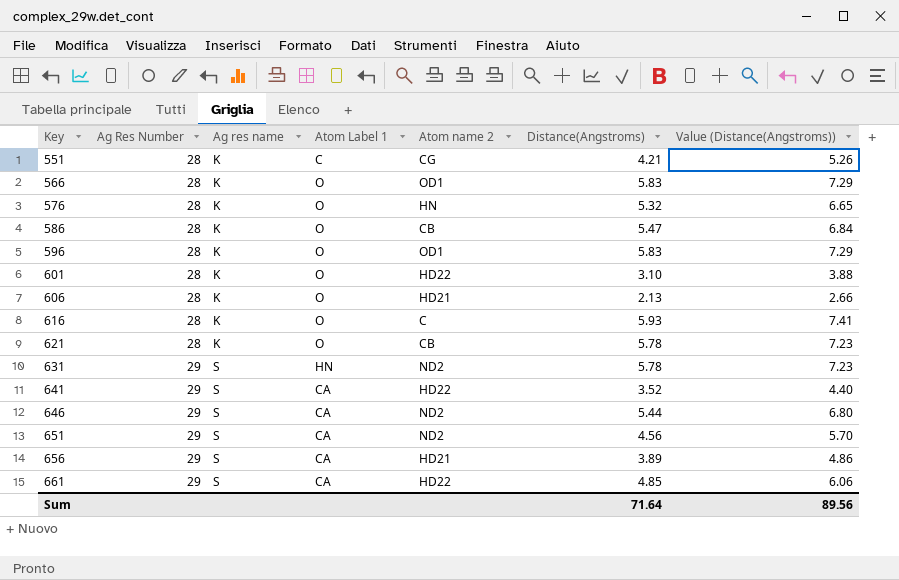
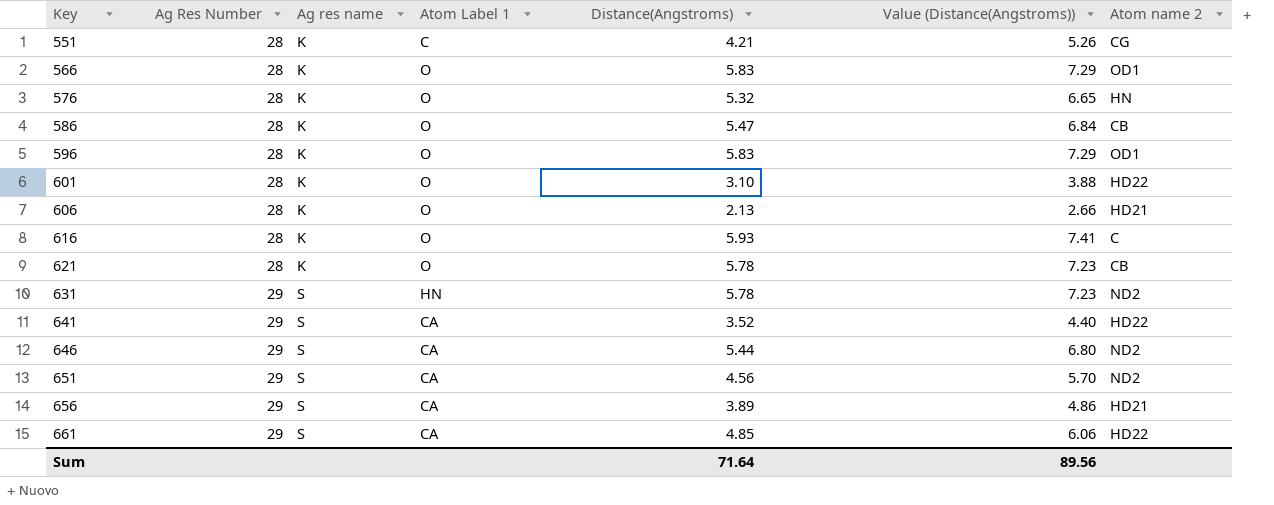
column Atom name 2 | position: 5 -> 7

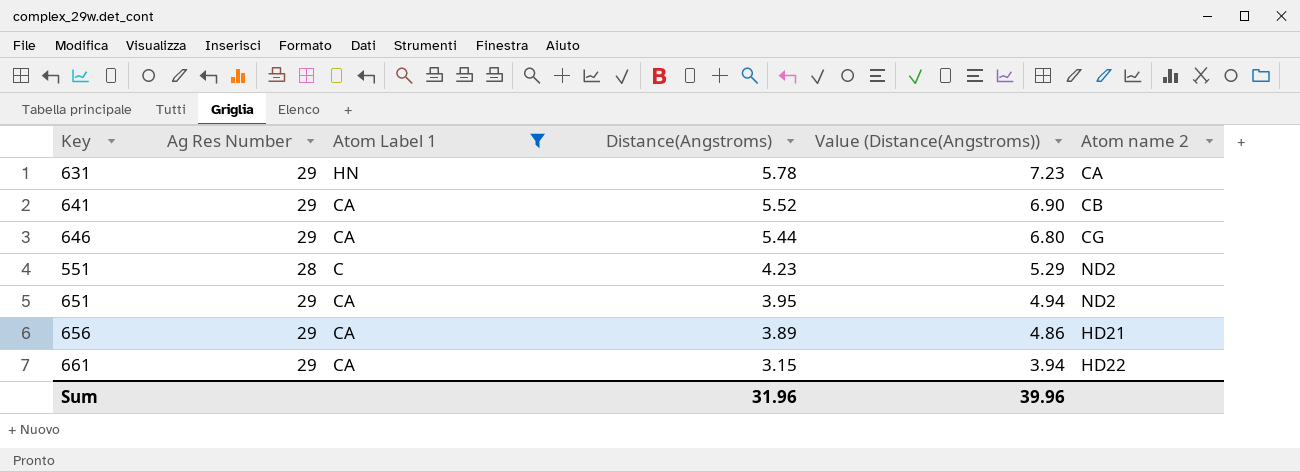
filter: none -> Atom Label 1 != O
row order: Key ascending -> Distance(Angstroms) descending
column Ag res name | position: 3 -> none
631 | Atom name 2: ND2 -> CA
641 | Distance(Angstroms): 3.52 -> 5.52
641 | Value (Distance(Angstroms)): 4.40 -> 6.90
641 | Atom name 2: HD22 -> CB
646 | Atom name 2: ND2 -> CG
551 | Distance(Angstroms): 4.21 -> 4.23
551 | Value (Distance(Angstroms)): 5.26 -> 5.29
551 | Atom name 2: CG -> ND2
651 | Distance(Angstroms): 4.56 -> 3.95
651 | Value (Distance(Angstroms)): 5.70 -> 4.94
661 | Distance(Angstroms): 4.85 -> 3.15
661 | Value (Distance(Angstroms)): 6.06 -> 3.94
Sum | Distance(Angstroms): 71.64 -> 31.96
Sum | Value (Distance(Angstroms)): 89.56 -> 39.96

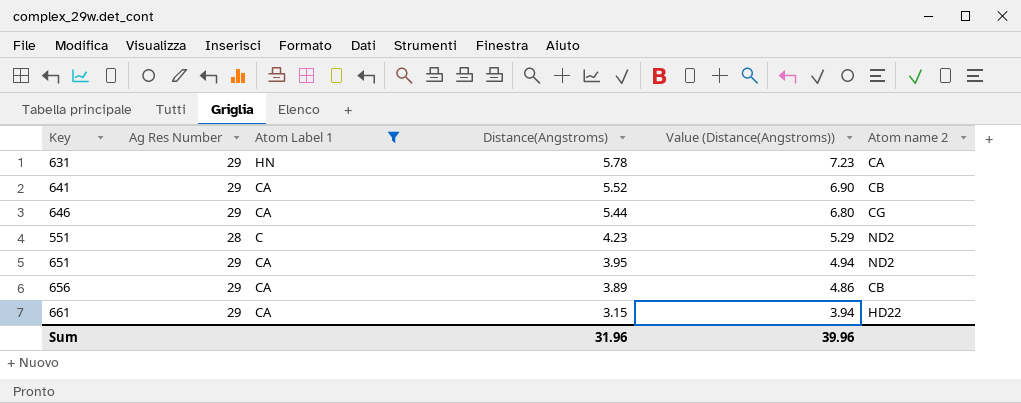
656 | Atom name 2: HD21 -> CB

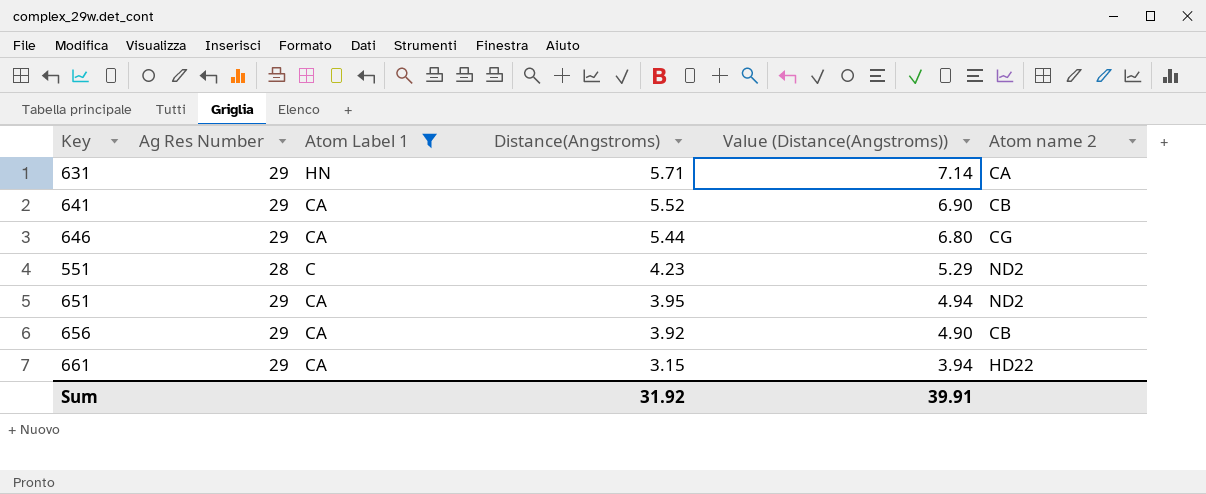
631 | Distance(Angstroms): 5.78 -> 5.71
631 | Value (Distance(Angstroms)): 7.23 -> 7.14
656 | Distance(Angstroms): 3.89 -> 3.92
656 | Value (Distance(Angstroms)): 4.86 -> 4.90
Sum | Distance(Angstroms): 31.96 -> 31.92
Sum | Value (Distance(Angstroms)): 39.96 -> 39.91

